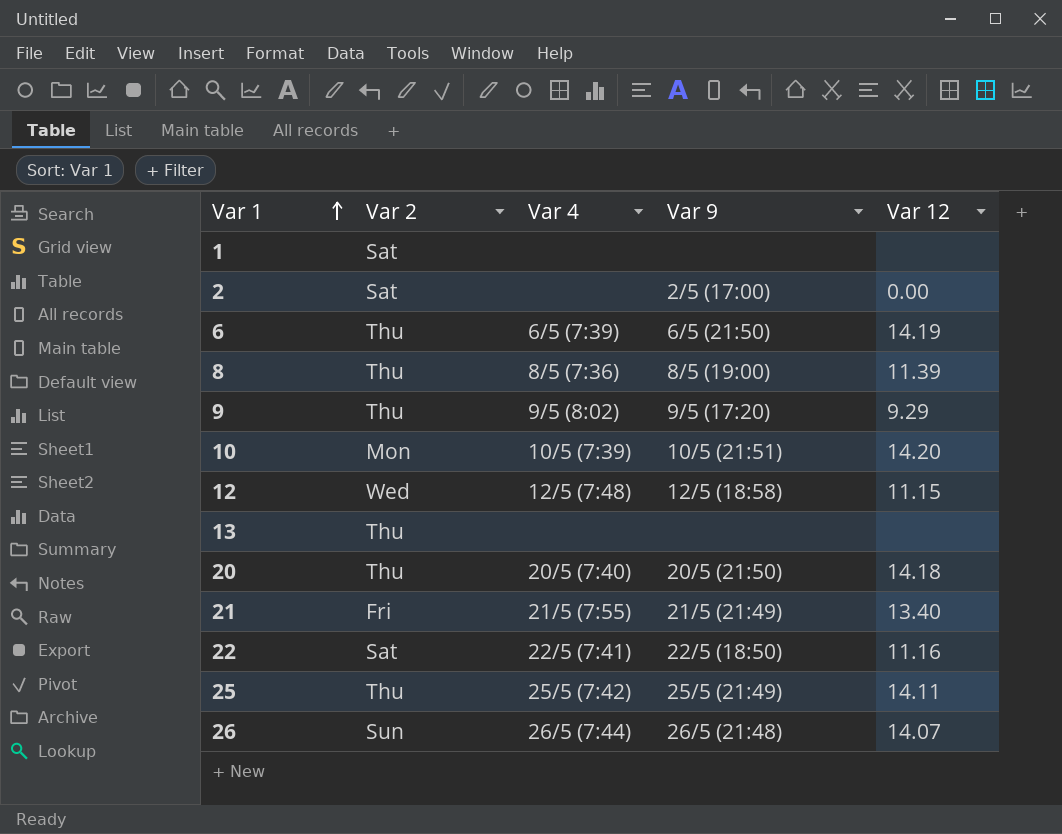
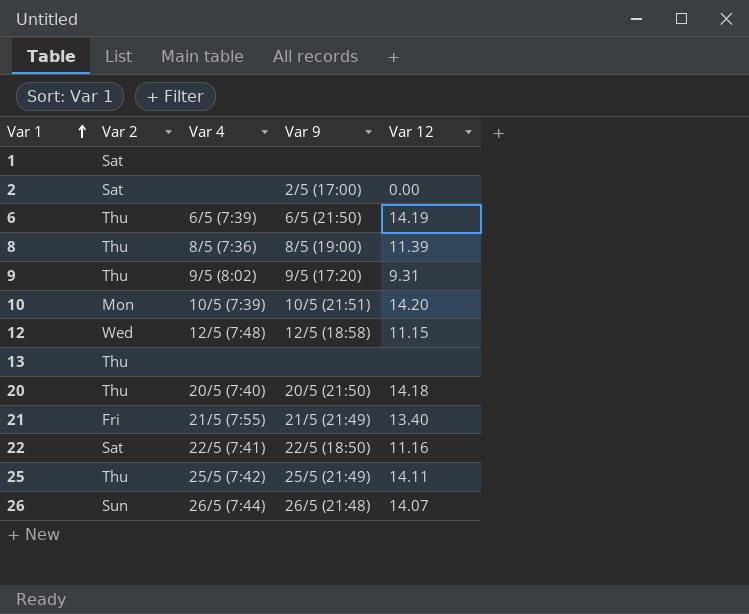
9 | Var 12: 9.29 -> 9.31

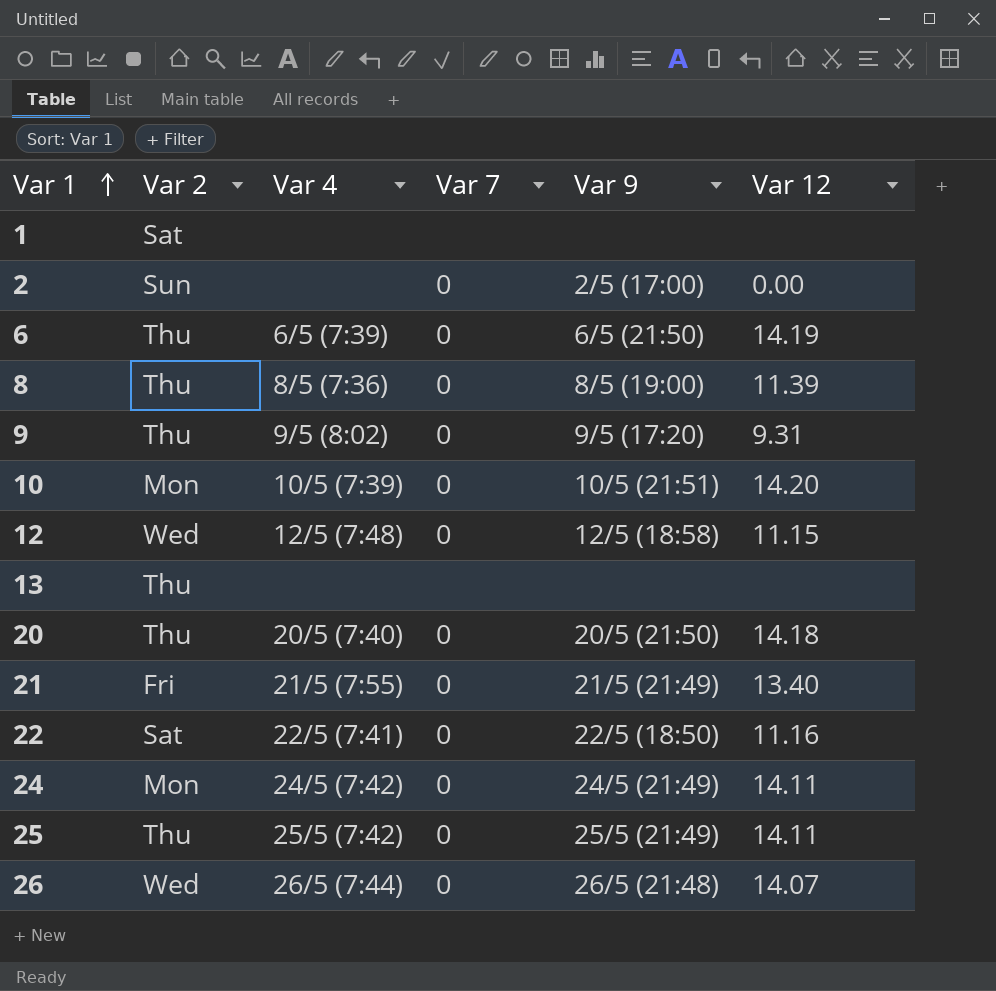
column Var 7 | position: none -> 4
2 | Var 2: Sat -> Sun
row 24: none -> Mon | 24/5 (7:42) | 0 | 24/5 (21:49) | 14.11
26 | Var 2: Sun -> Wed

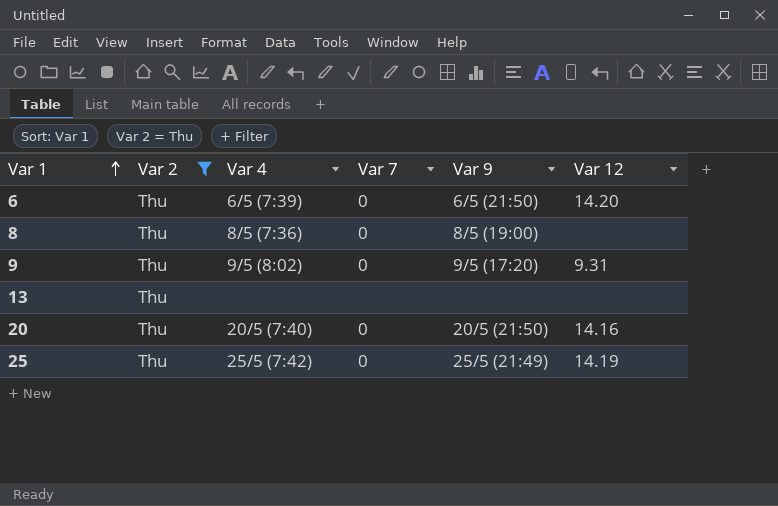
filter: none -> Var 2 = Thu
6 | Var 12: 14.19 -> 14.20
8 | Var 12: 11.39 -> none
20 | Var 12: 14.18 -> 14.16
25 | Var 12: 14.11 -> 14.19

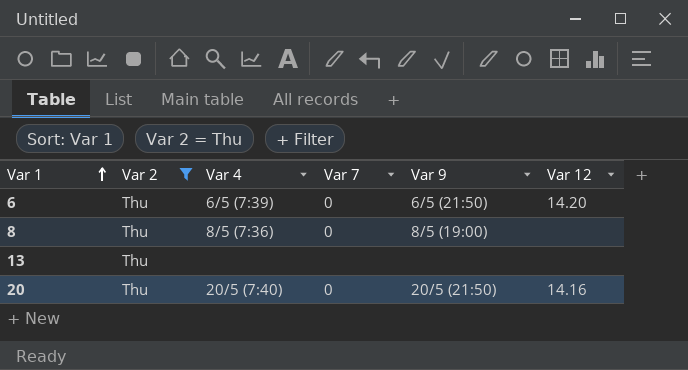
row 9: Thu | 9/5 (8:02) | 0 | 9/5 (17:20) | 9.31 -> none
row 25: Thu | 25/5 (7:42) | 0 | 25/5 (21:49) | 14.19 -> none

